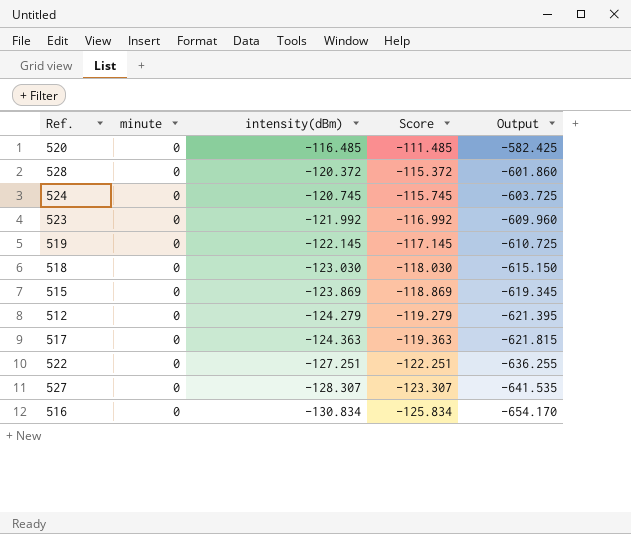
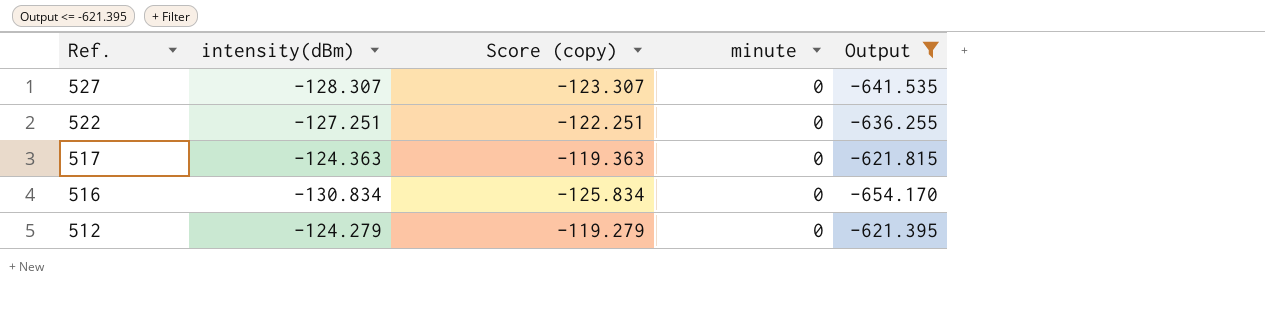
filter: none -> Output <= -621.395
row order: intensity(dBm) descending -> Ref. descending
column name: Score -> Score (copy)
column minute | position: 2 -> 4

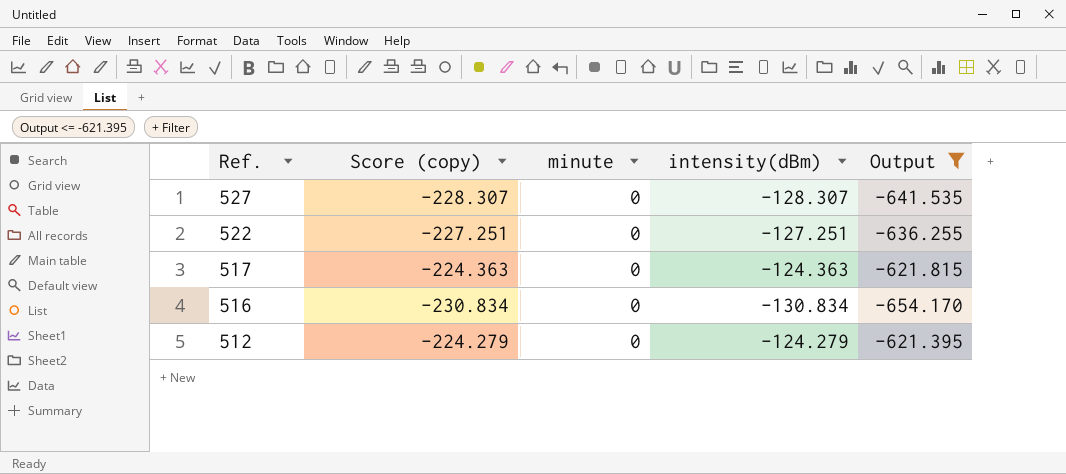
column Score (copy) | formula: [intensity(dBm)] + 5 -> [intensity(dBm)] - 100
column intensity(dBm) | position: 2 -> 4

